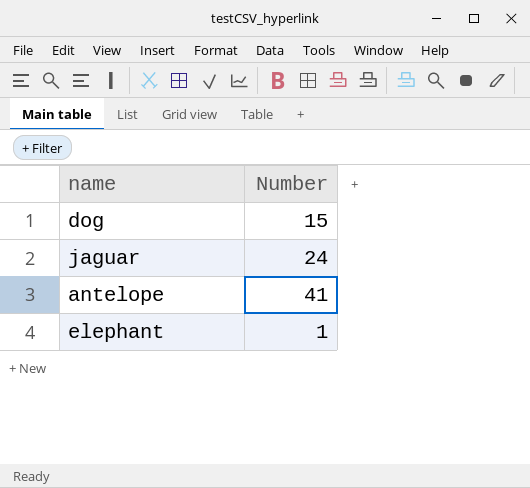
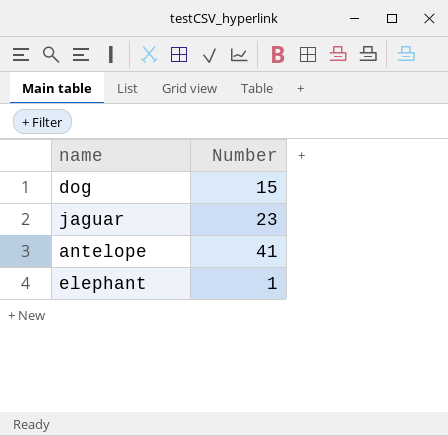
jaguar | Number: 24 -> 23

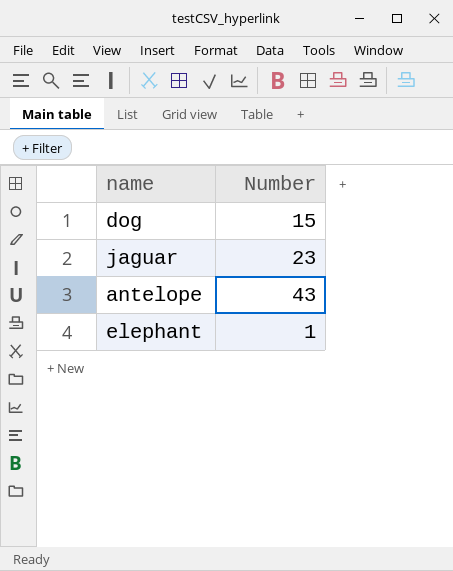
antelope | Number: 41 -> 43

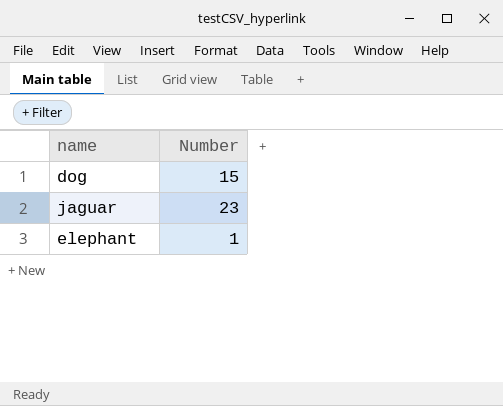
row antelope: 43 -> none

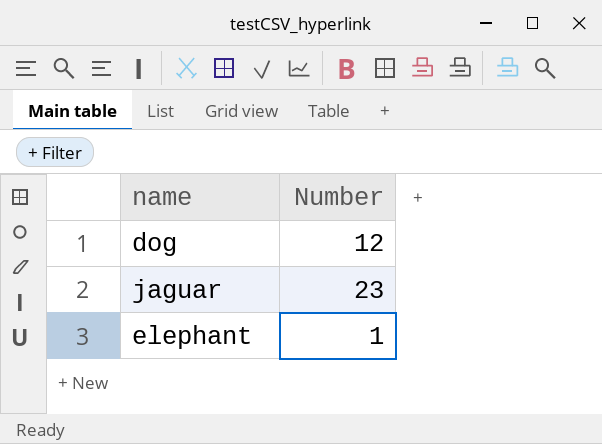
dog | Number: 15 -> 12

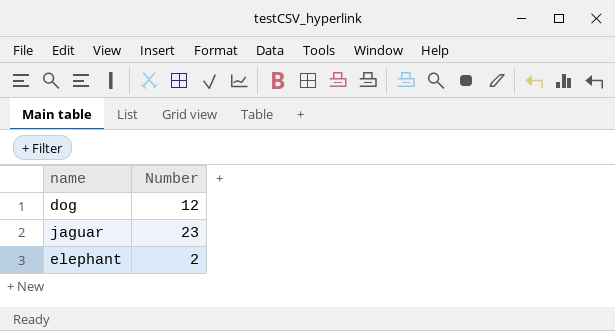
elephant | Number: 1 -> 2

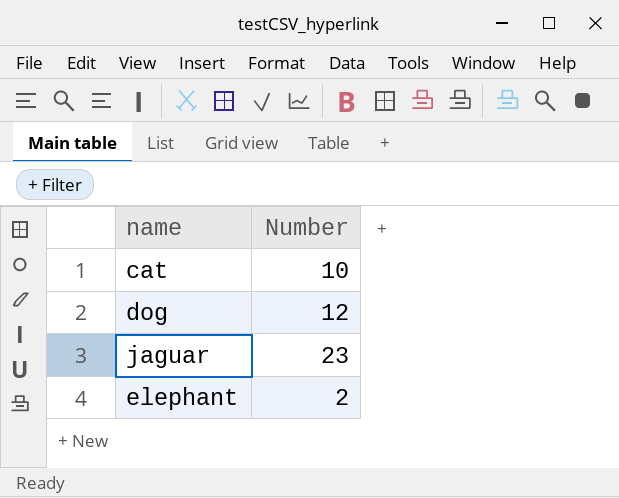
row cat: none -> 10

